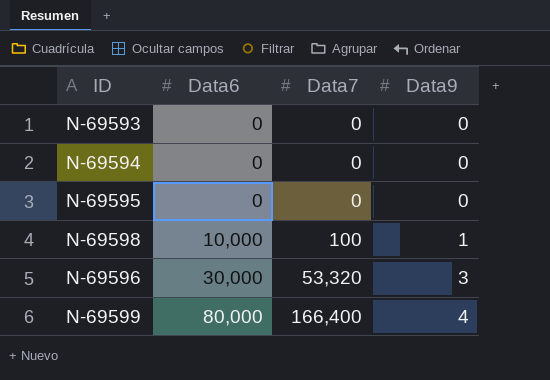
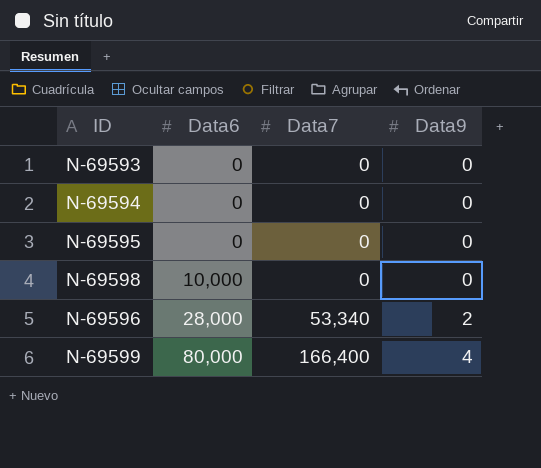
N-69598 | Data7: 100 -> 0
N-69598 | Data9: 1 -> 0
N-69596 | Data6: 30,000 -> 28,000
N-69596 | Data7: 53,320 -> 53,340
N-69596 | Data9: 3 -> 2

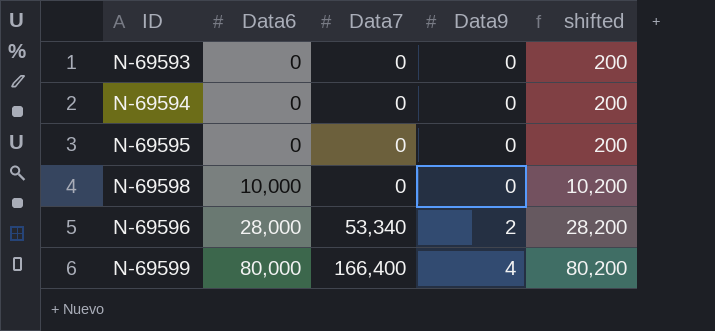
column shifted | formula: none -> [Data6] + 200

